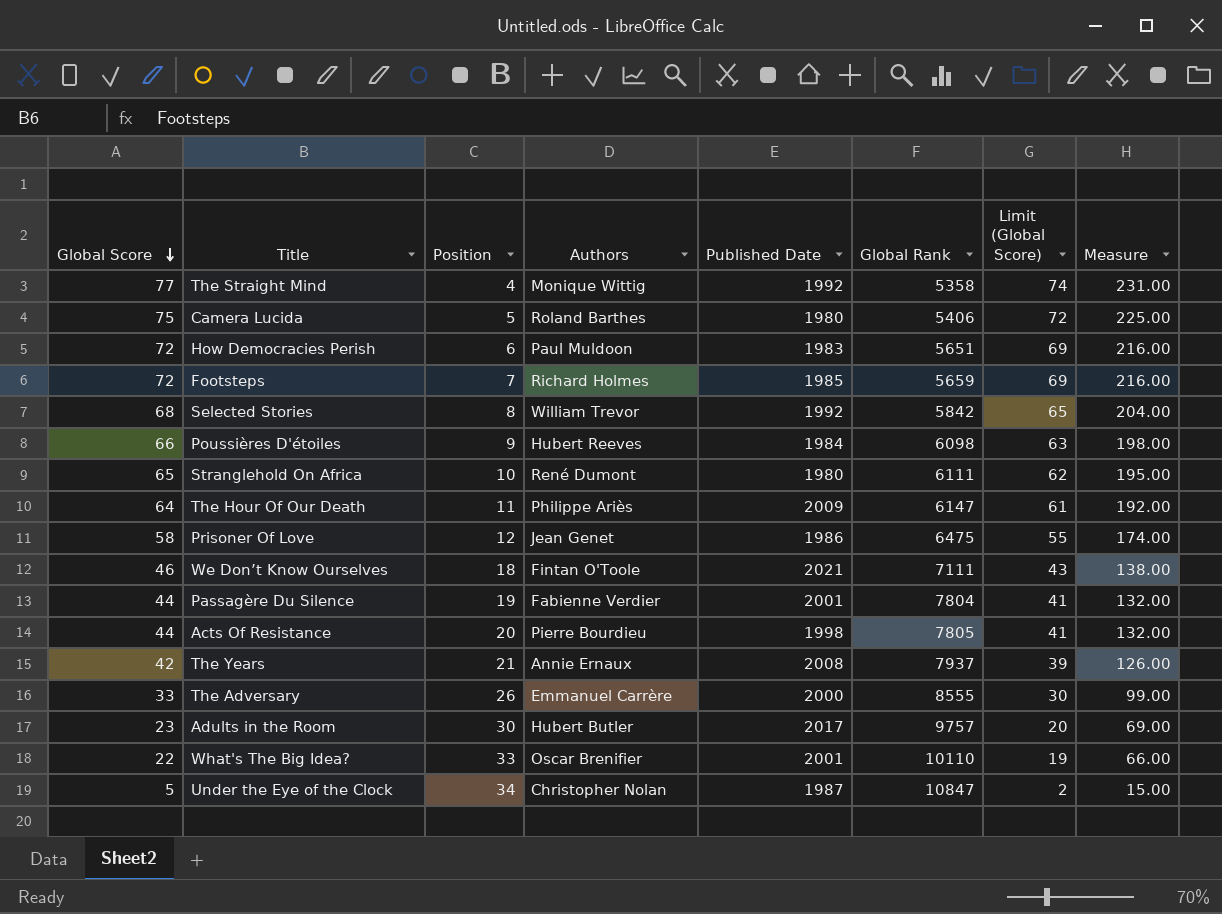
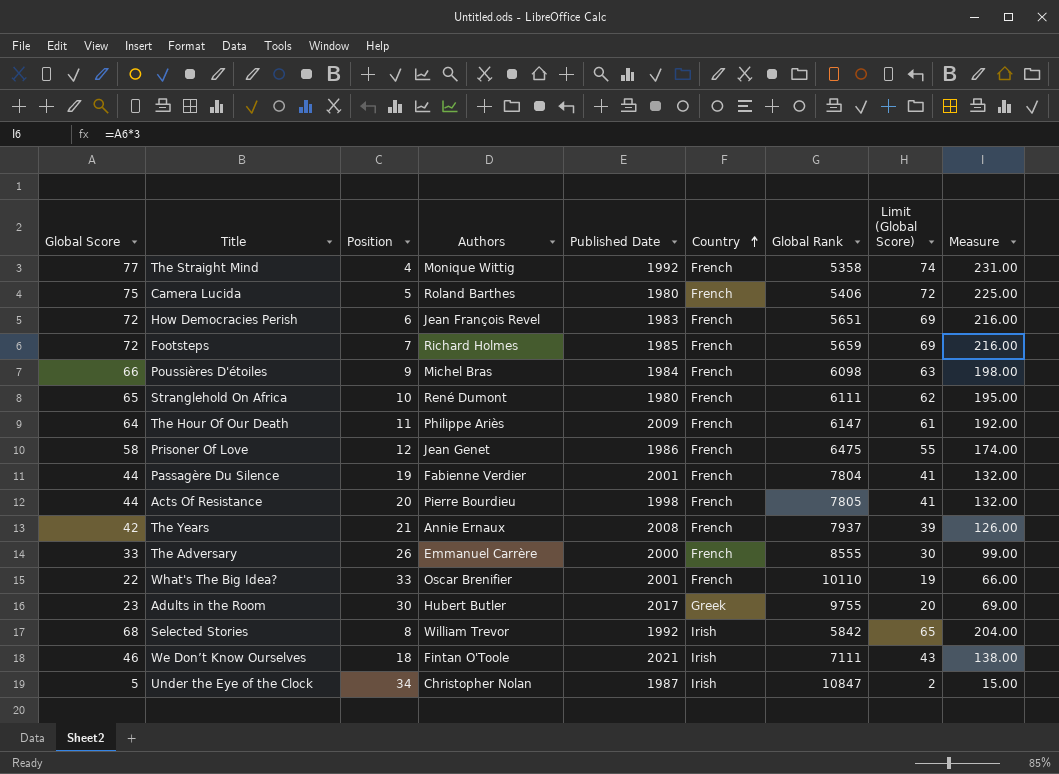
row order: Global Score descending -> Country ascending
column Country | position: none -> 6
How Democracies Perish | Authors: Paul Muldoon -> Jean François Revel
Poussières D'étoiles | Authors: Hubert Reeves -> Michel Bras
Adults in the Room | Global Rank: 9757 -> 9755

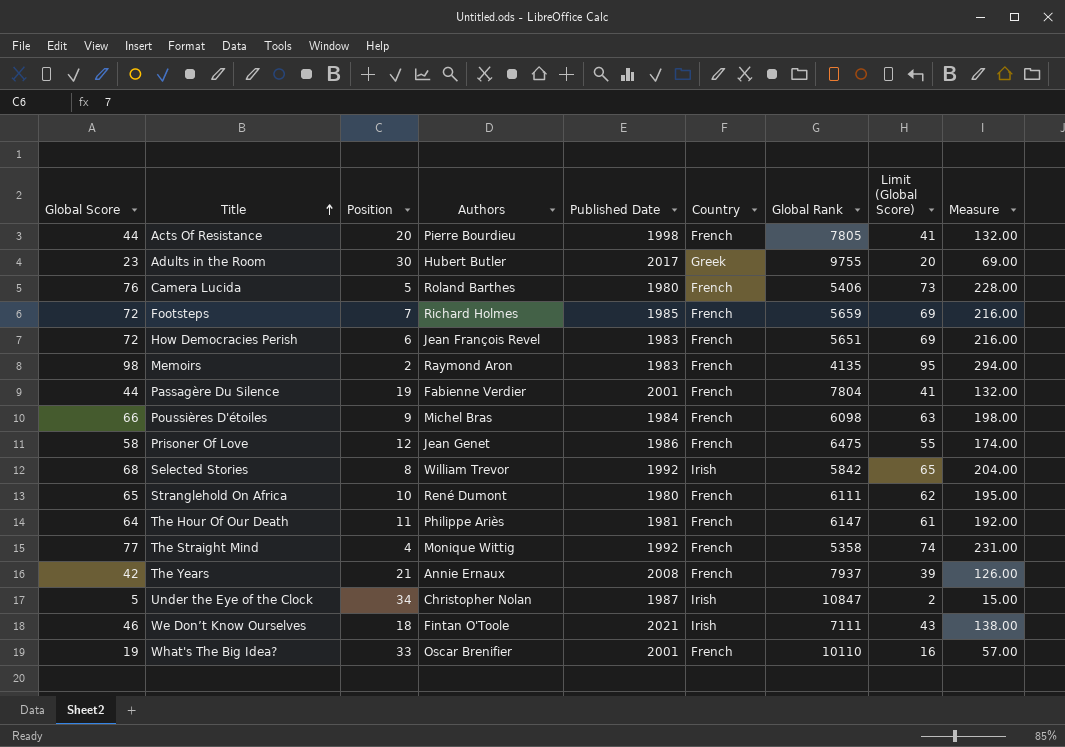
row order: Country ascending -> Title ascending
row The Adversary: 33 | 26 | Emmanuel Carrère | 2000 | French | 8555 | 30 | 99.00 -> none
Camera Lucida | Global Score: 75 -> 76
Camera Lucida | Limit (Global Score): 72 -> 73
Camera Lucida | Measure: 225.00 -> 228.00
row Memoirs: none -> 98 | 2 | Raymond Aron | 1983 | French | 4135 | 95 | 294.00
The Hour Of Our Death | Published Date: 2009 -> 1981
What's The Big Idea? | Global Score: 22 -> 19
What's The Big Idea? | Limit (Global Score): 19 -> 16
What's The Big Idea? | Measure: 66.00 -> 57.00

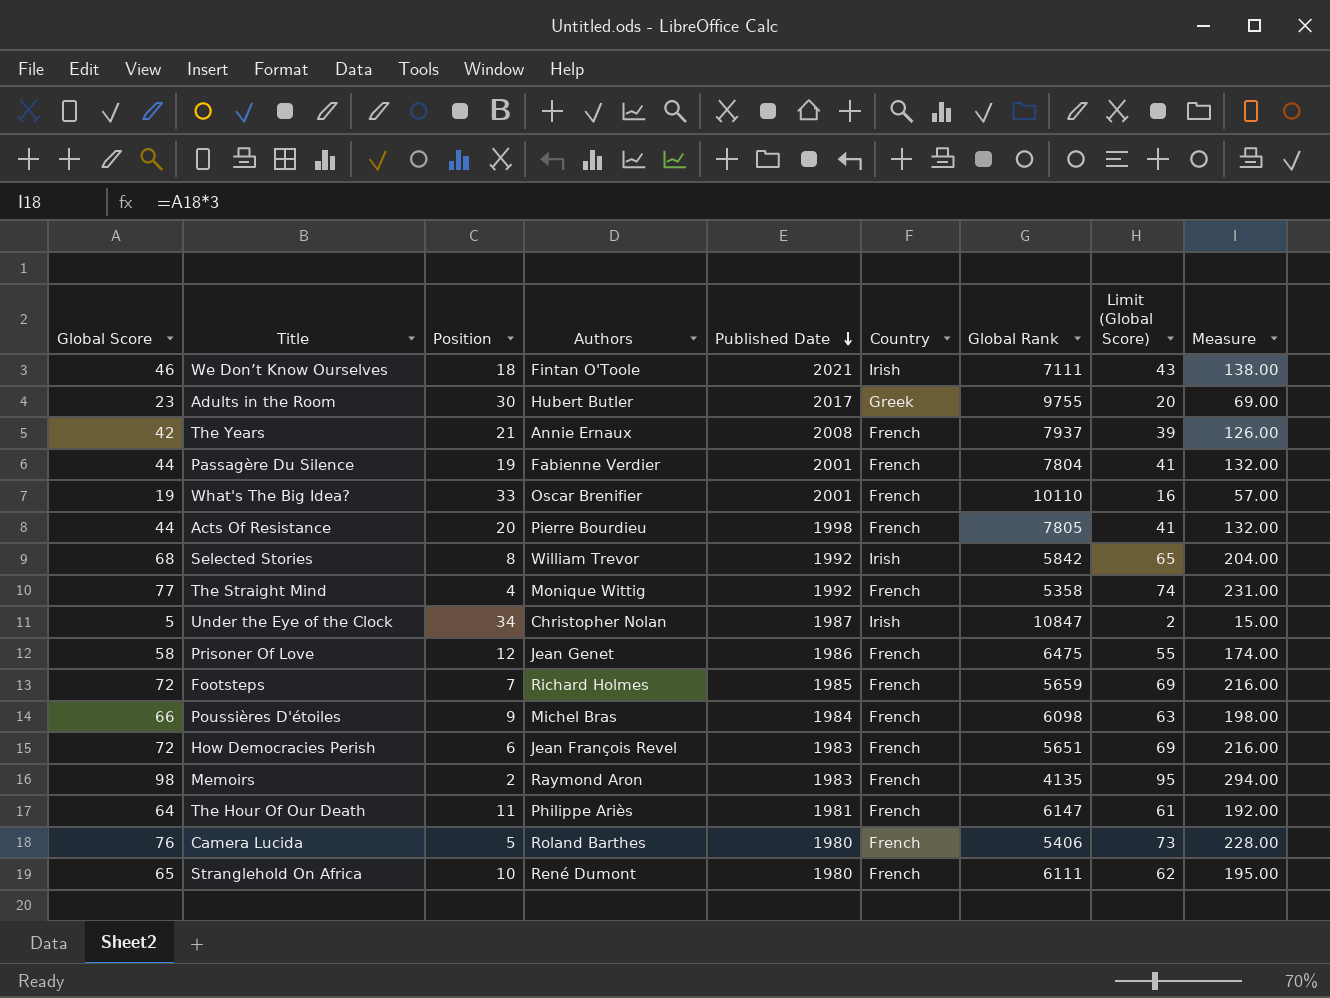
row order: Title ascending -> Published Date descending

